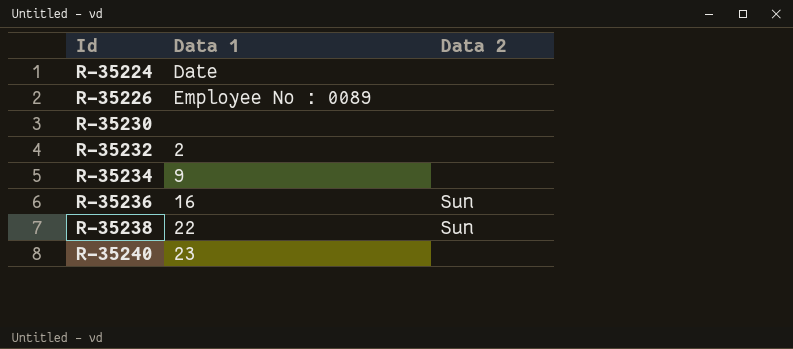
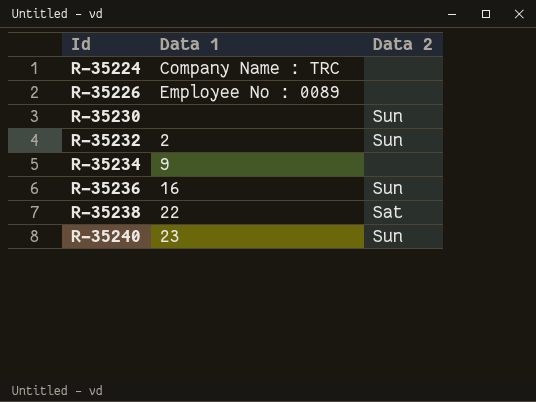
R-35224 | Data 1: Date -> Company Name : TRC
R-35230 | Data 2: none -> Sun
R-35232 | Data 2: none -> Sun
R-35238 | Data 2: Sun -> Sat
R-35240 | Data 2: none -> Sun

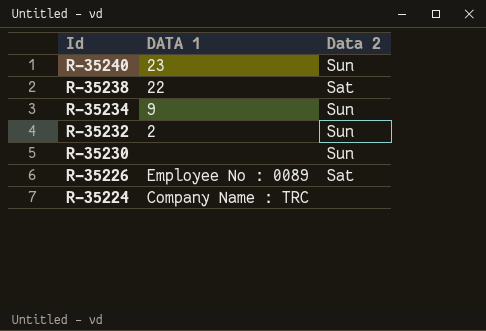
row order: Id ascending -> Id descending
column name: Data 1 -> DATA 1
row R-35236: 16 | Sun -> none
R-35234 | Data 2: none -> Sun
R-35226 | Data 2: none -> Sat

